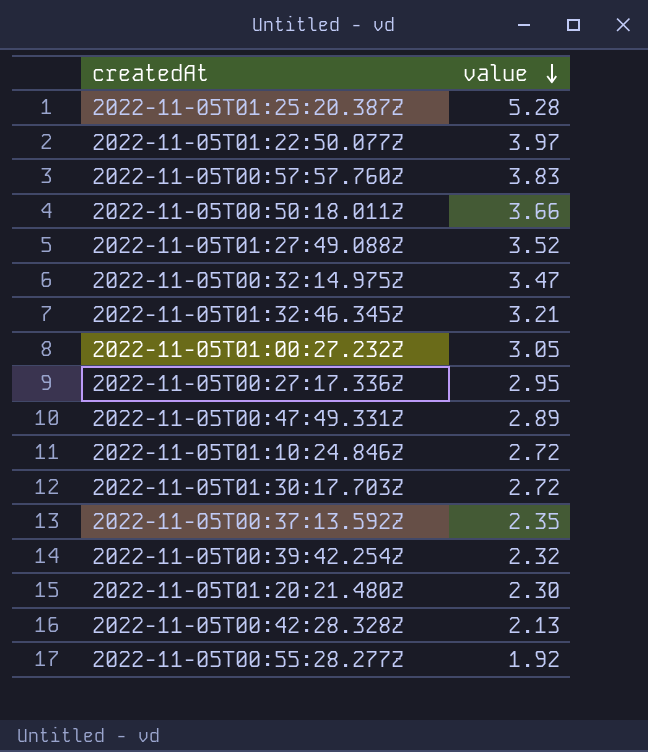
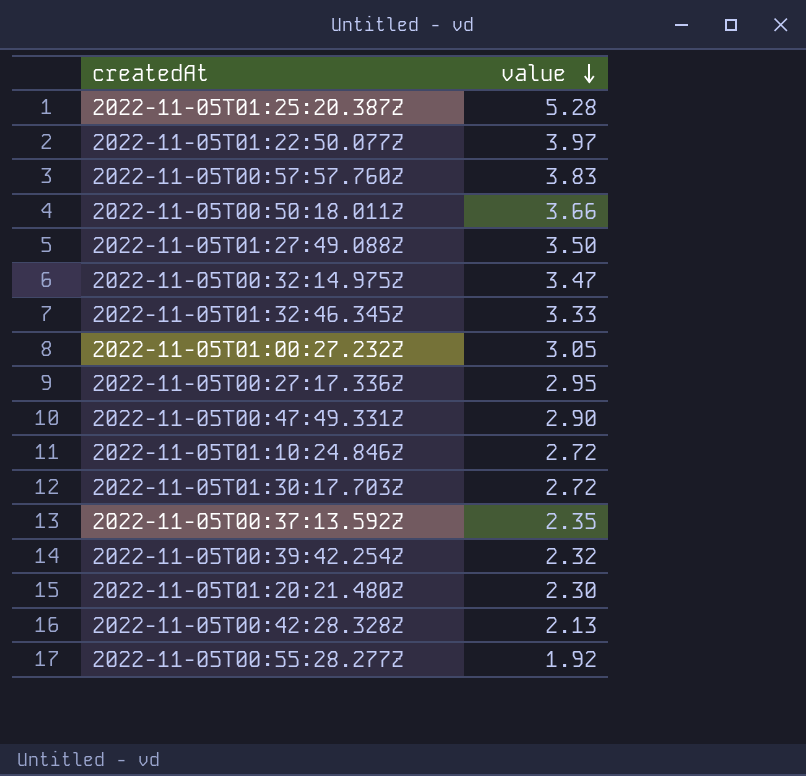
2022-11-05T01:27:49.088Z | value: 3.52 -> 3.50
2022-11-05T01:32:46.345Z | value: 3.21 -> 3.33
2022-11-05T00:47:49.331Z | value: 2.89 -> 2.90

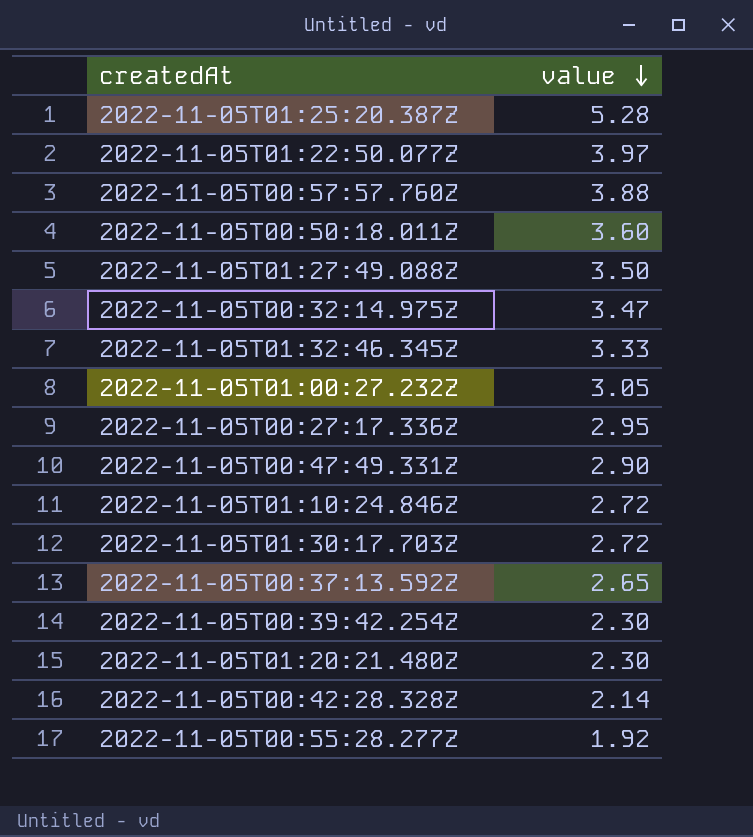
2022-11-05T00:57:57.760Z | value: 3.83 -> 3.88
2022-11-05T00:50:18.011Z | value: 3.66 -> 3.60
2022-11-05T00:37:13.592Z | value: 2.35 -> 2.65
2022-11-05T00:39:42.254Z | value: 2.32 -> 2.30
2022-11-05T00:42:28.328Z | value: 2.13 -> 2.14

